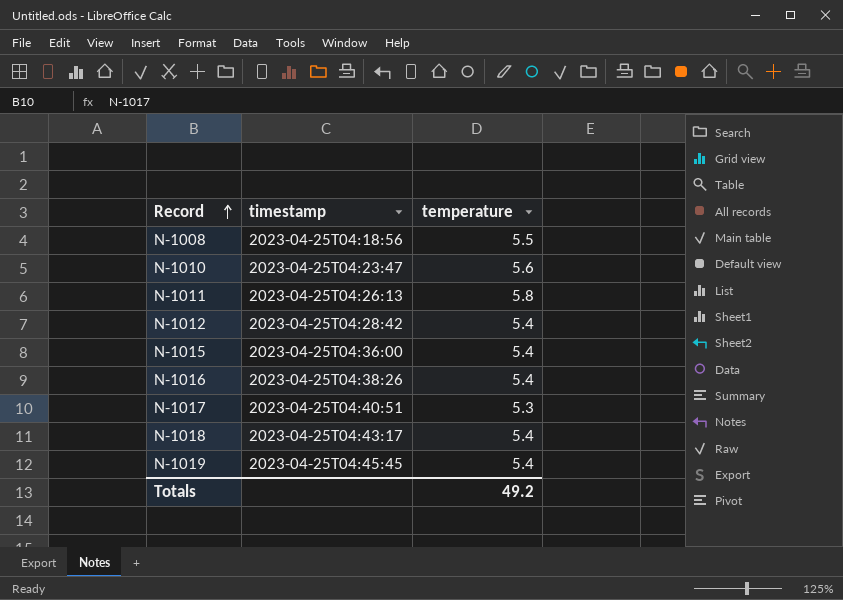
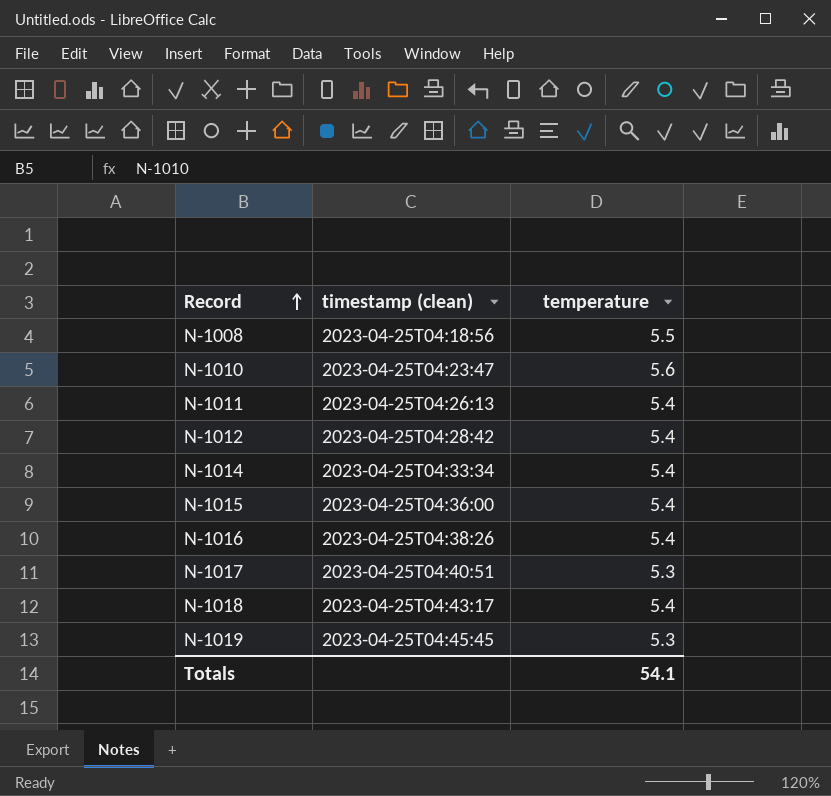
column name: timestamp -> timestamp (clean)
N-1011 | temperature: 5.8 -> 5.4
row N-1014: none -> 2023-04-25T04:33:34 | 5.4
N-1019 | temperature: 5.4 -> 5.3
Totals | temperature: 49.2 -> 54.1

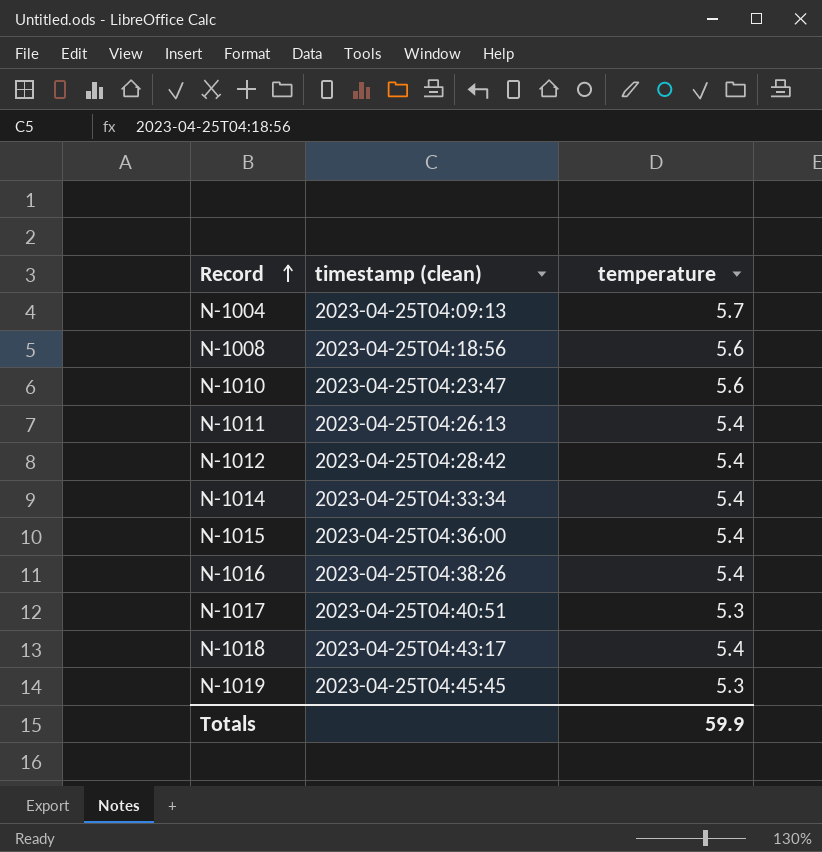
row N-1004: none -> 2023-04-25T04:09:13 | 5.7
N-1008 | temperature: 5.5 -> 5.6
Totals | temperature: 54.1 -> 59.9

